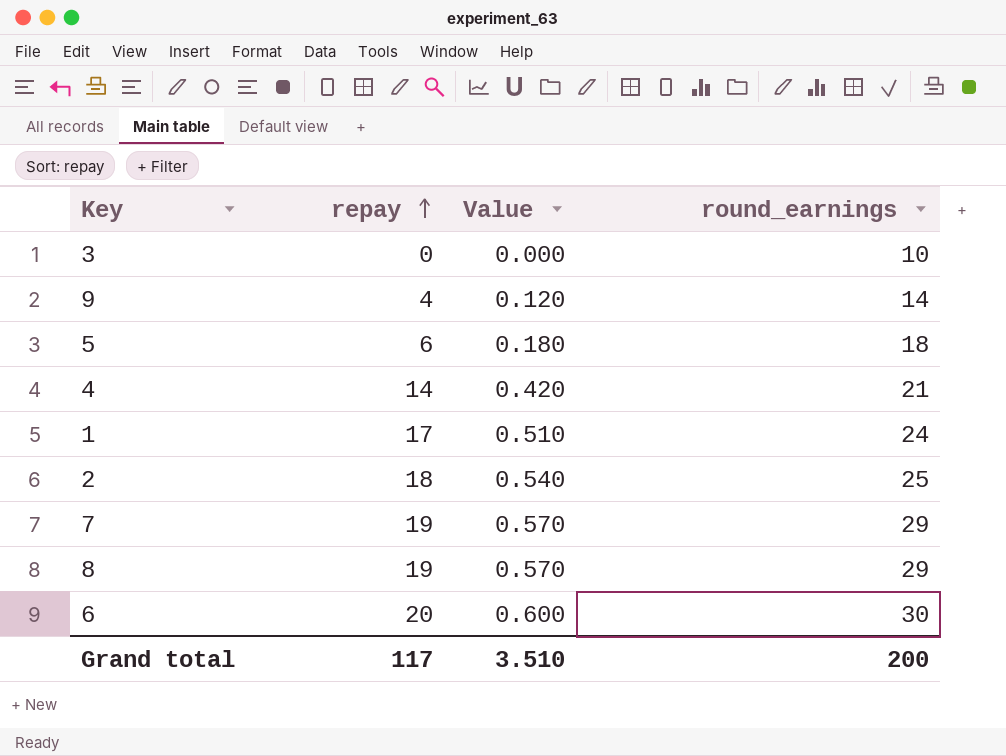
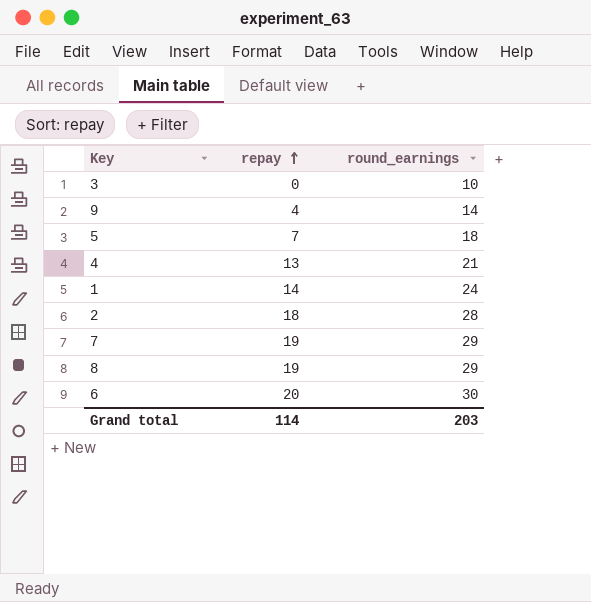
column Value | formula: [repay] * 0.03 -> none
5 | repay: 6 -> 7
4 | repay: 14 -> 13
1 | repay: 17 -> 14
2 | round_earnings: 25 -> 28
Grand total | repay: 117 -> 114
Grand total | round_earnings: 200 -> 203

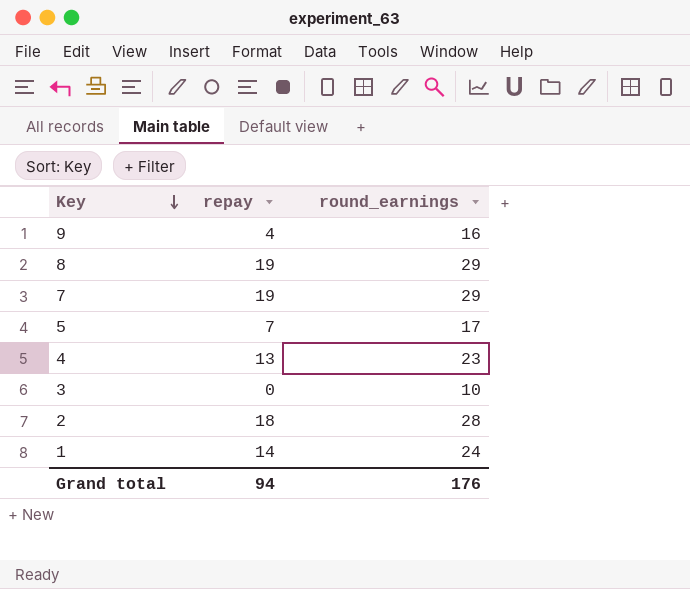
row order: repay ascending -> Key descending
row 6: 20 | 30 -> none
9 | round_earnings: 14 -> 16
5 | round_earnings: 18 -> 17
4 | round_earnings: 21 -> 23
Grand total | repay: 114 -> 94
Grand total | round_earnings: 203 -> 176

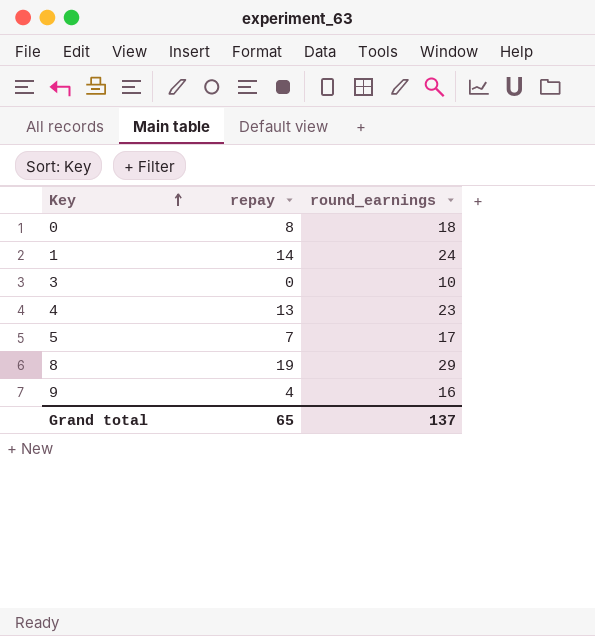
row order: Key descending -> Key ascending
row 7: 19 | 29 -> none
row 2: 18 | 28 -> none
row 0: none -> 8 | 18
Grand total | repay: 94 -> 65
Grand total | round_earnings: 176 -> 137

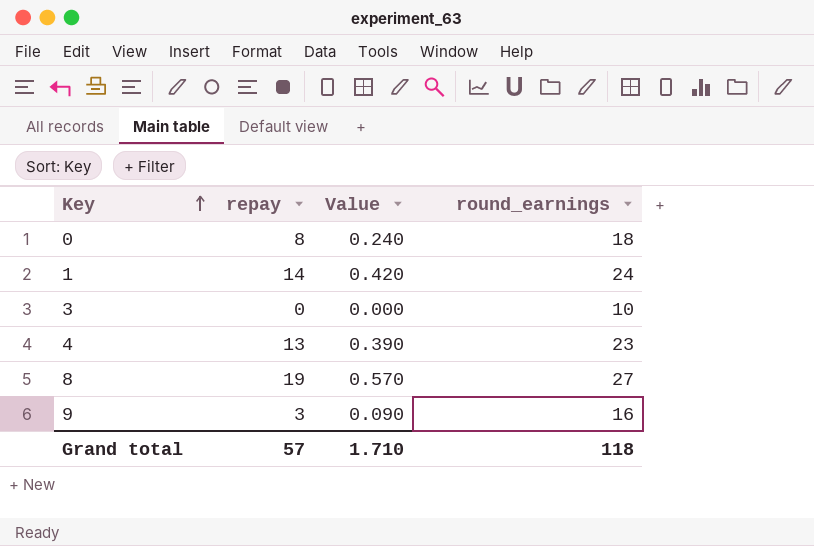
column Value | formula: none -> [repay] * 0.03
row 5: 7 | 17 -> none
8 | round_earnings: 29 -> 27
9 | repay: 4 -> 3
Grand total | repay: 65 -> 57
Grand total | round_earnings: 137 -> 118

